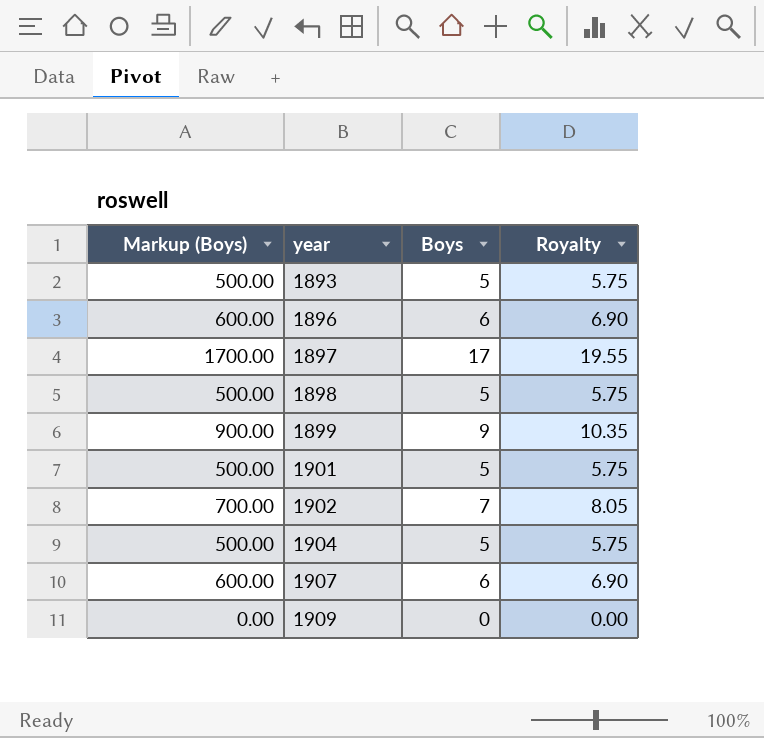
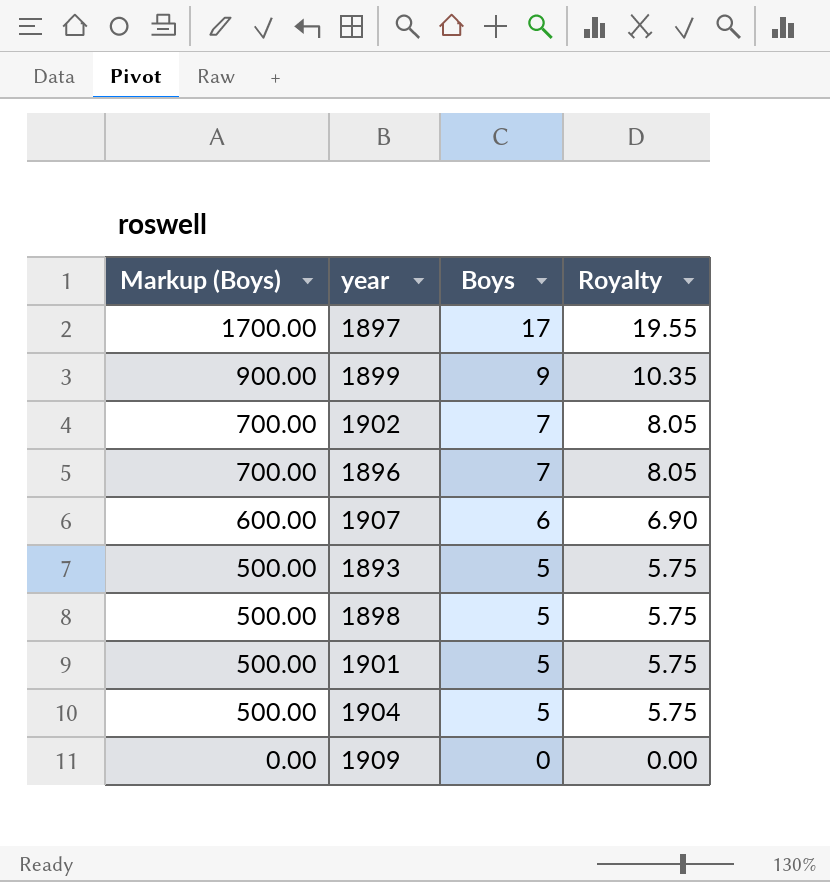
row order: year ascending -> Markup (Boys) descending
1896 | Markup (Boys): 600.00 -> 700.00
1896 | Boys: 6 -> 7
1896 | Royalty: 6.90 -> 8.05

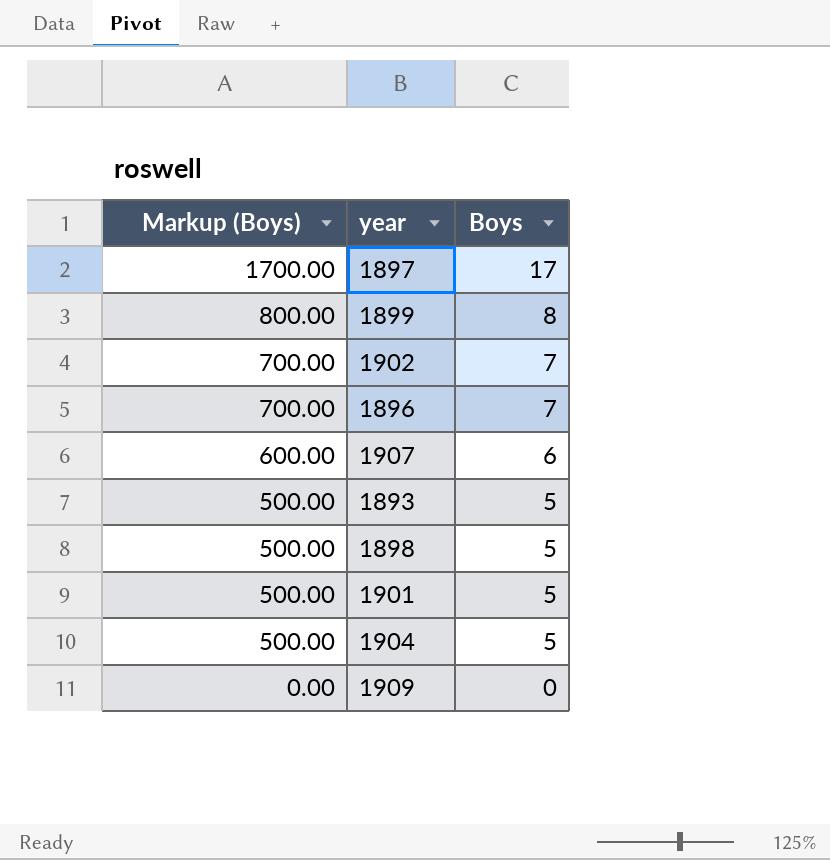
column Royalty | formula: [Boys] * 1.15 -> none
1899 | Markup (Boys): 900.00 -> 800.00
1899 | Boys: 9 -> 8

